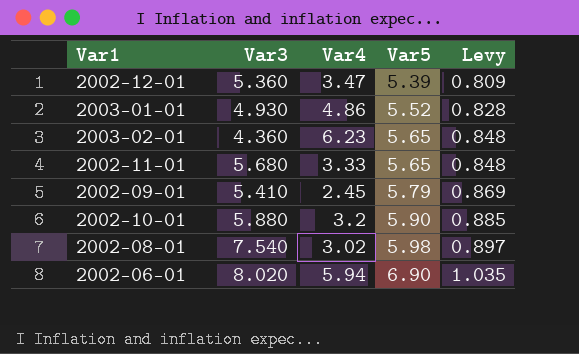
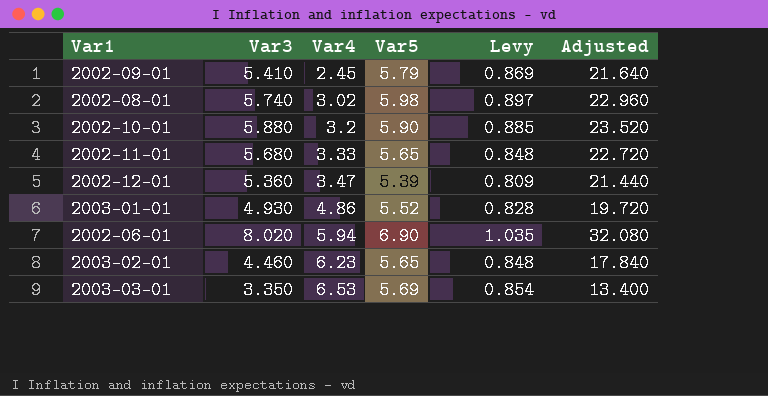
row order: Var5 ascending -> Var4 ascending
column Adjusted | formula: none -> [Var3] * 4
2002-08-01 | Var3: 7.540 -> 5.740
2003-02-01 | Var3: 4.360 -> 4.460
row 2003-03-01: none -> 3.350 | 6.53 | 5.69 | 0.854 | 13.400

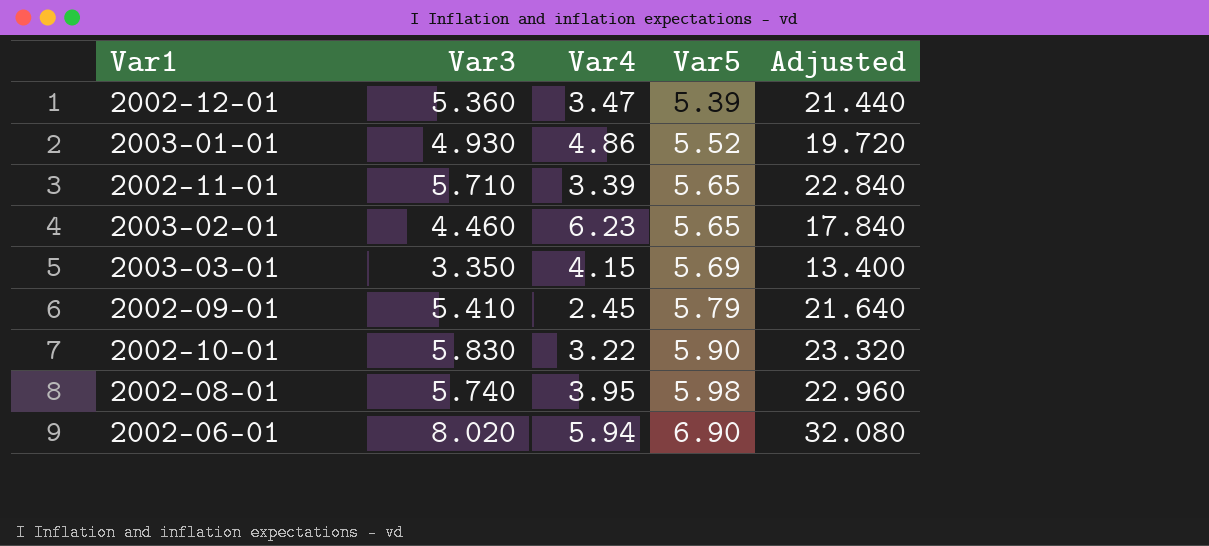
row order: Var4 ascending -> Var5 ascending
column Levy | formula: [Var5] * 0.15 -> none
2002-11-01 | Var3: 5.680 -> 5.710
2002-11-01 | Var4: 3.33 -> 3.39
2002-11-01 | Adjusted: 22.720 -> 22.840
2003-03-01 | Var4: 6.53 -> 4.15
2002-10-01 | Var3: 5.880 -> 5.830
2002-10-01 | Var4: 3.2 -> 3.22
2002-10-01 | Adjusted: 23.520 -> 23.320
2002-08-01 | Var4: 3.02 -> 3.95

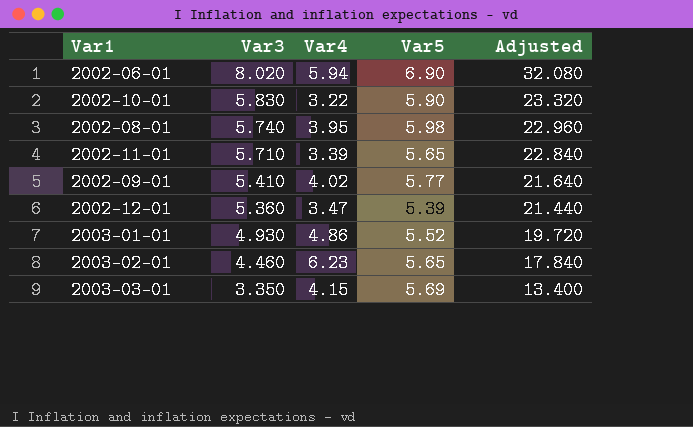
row order: Var5 ascending -> Var3 descending
2002-09-01 | Var4: 2.45 -> 4.02
2002-09-01 | Var5: 5.79 -> 5.77

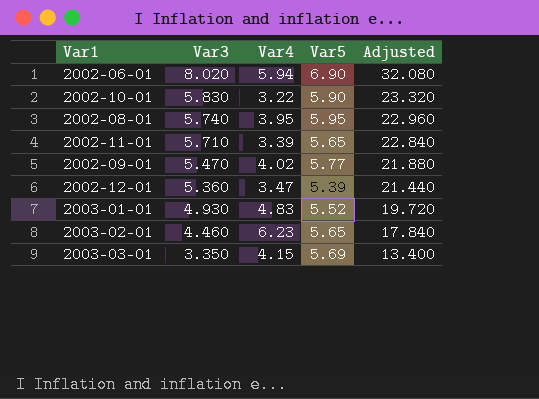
2002-08-01 | Var5: 5.98 -> 5.95
2002-09-01 | Var3: 5.410 -> 5.470
2002-09-01 | Adjusted: 21.640 -> 21.880
2003-01-01 | Var4: 4.86 -> 4.83

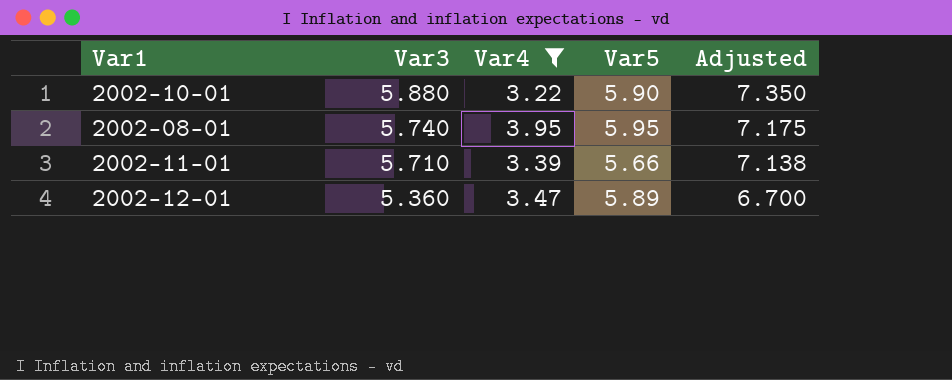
filter: none -> Var4 <= 3.95
column Adjusted | formula: [Var3] * 4 -> [Var3] * 1.25
2002-10-01 | Var3: 5.830 -> 5.880
2002-11-01 | Var5: 5.65 -> 5.66
2002-12-01 | Var5: 5.39 -> 5.89

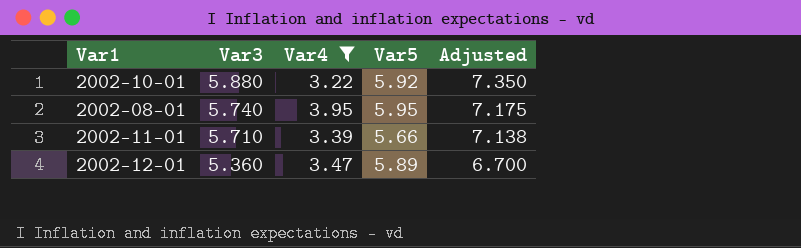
2002-10-01 | Var5: 5.90 -> 5.92

